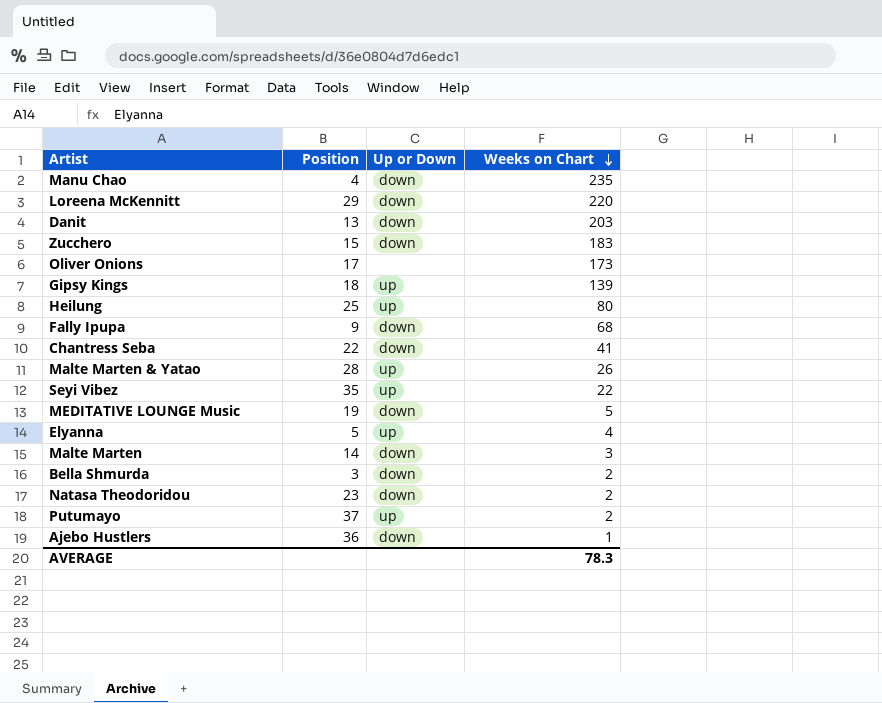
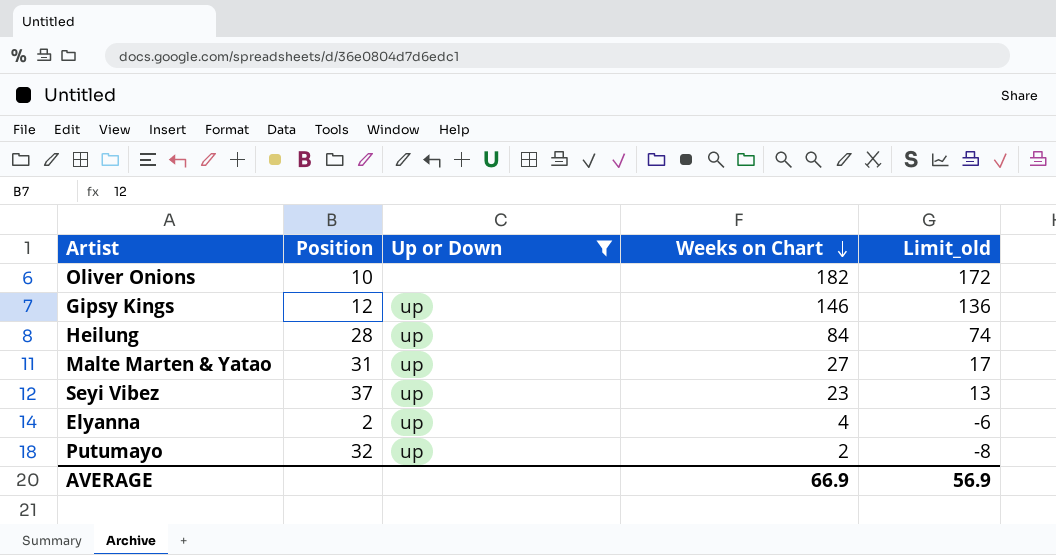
filter: none -> Up or Down != down
column Limit_old | formula: none -> [Weeks on Chart] - 10
Oliver Onions | Position: 17 -> 10
Oliver Onions | Weeks on Chart: 173 -> 182
Gipsy Kings | Position: 18 -> 12
Gipsy Kings | Weeks on Chart: 139 -> 146
Heilung | Position: 25 -> 28
Heilung | Weeks on Chart: 80 -> 84
Malte Marten & Yatao | Position: 28 -> 31
Malte Marten & Yatao | Weeks on Chart: 26 -> 27
Seyi Vibez | Position: 35 -> 37
Seyi Vibez | Weeks on Chart: 22 -> 23
Elyanna | Position: 5 -> 2
Putumayo | Position: 37 -> 32
AVERAGE | Weeks on Chart: 78.3 -> 66.9

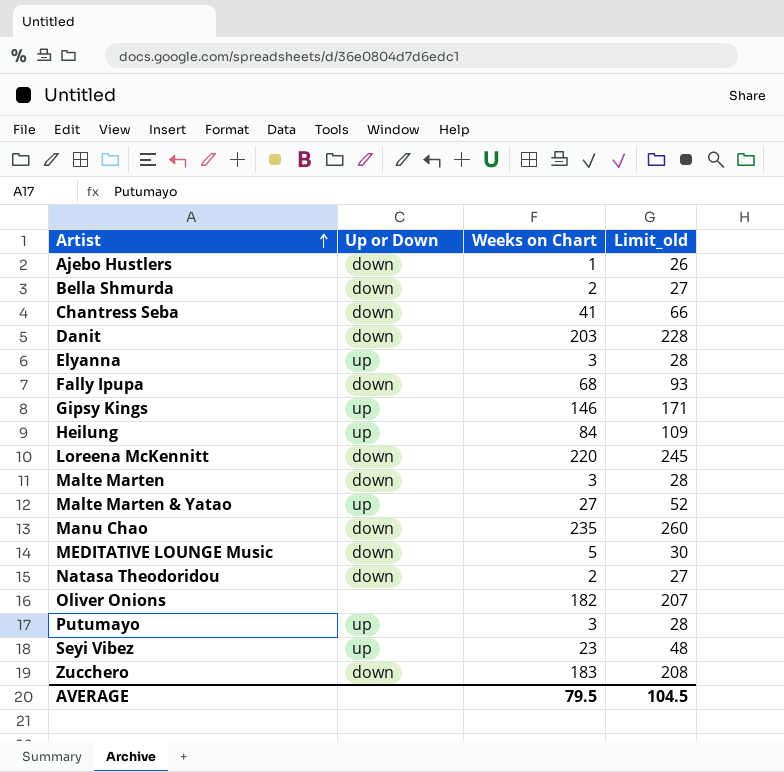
filter: Up or Down != down -> none
row order: Weeks on Chart descending -> Artist ascending
column Position | position: 2 -> none
column Limit_old | formula: [Weeks on Chart] - 10 -> [Weeks on Chart] + 25
Elyanna | Weeks on Chart: 4 -> 3
Putumayo | Weeks on Chart: 2 -> 3
AVERAGE | Weeks on Chart: 66.9 -> 79.5
AVERAGE | Limit_old: 56.9 -> 104.5

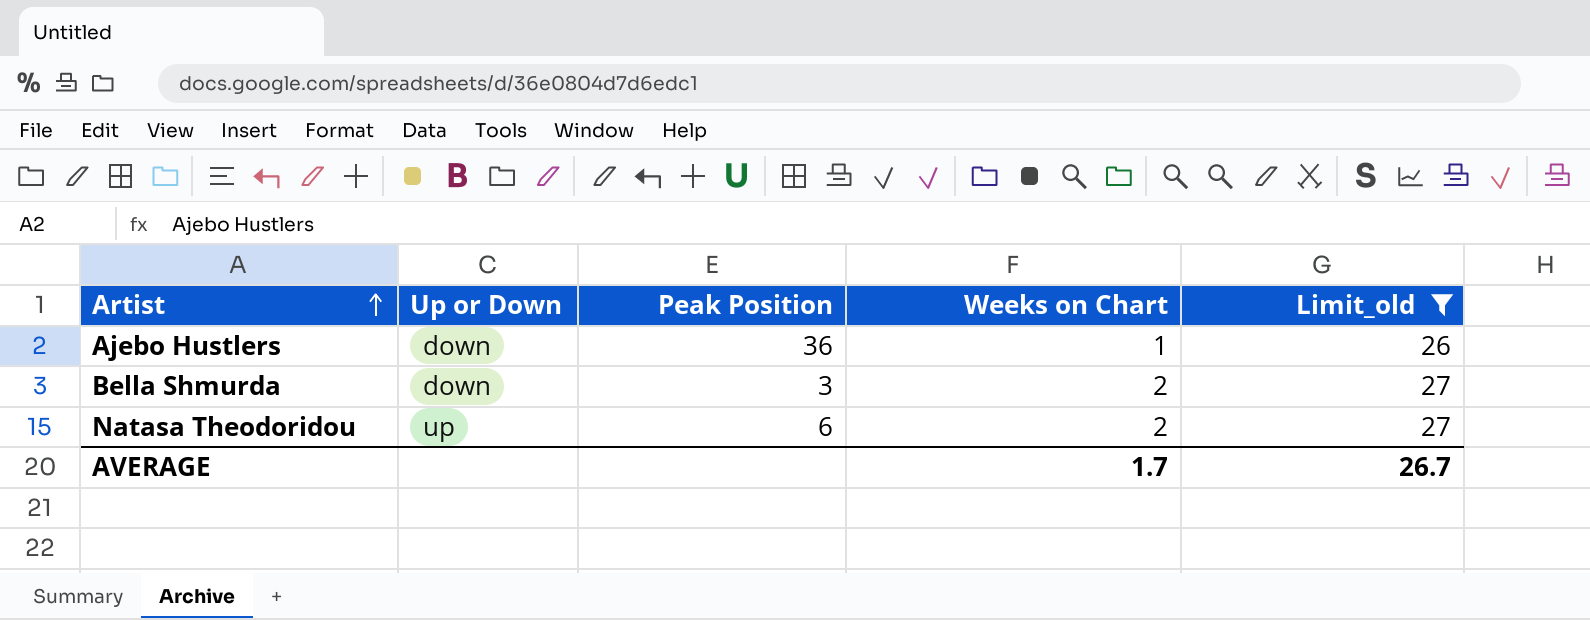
filter: none -> Limit_old <= 27
column Peak Position | position: none -> 3
Natasa Theodoridou | Up or Down: down -> up
AVERAGE | Weeks on Chart: 79.5 -> 1.7
AVERAGE | Limit_old: 104.5 -> 26.7

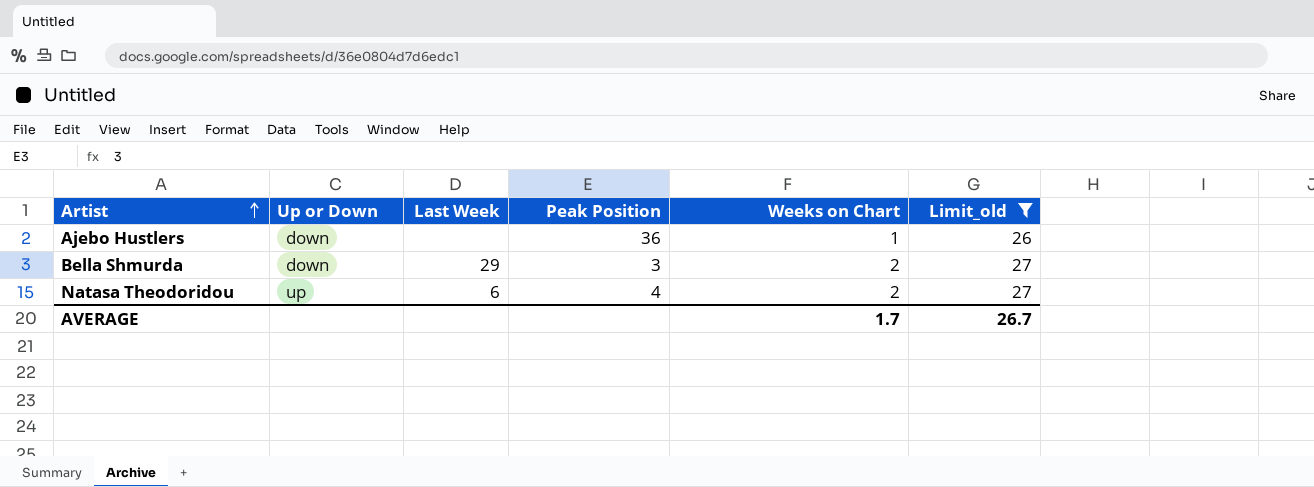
column Last Week | position: none -> 3
Natasa Theodoridou | Peak Position: 6 -> 4

